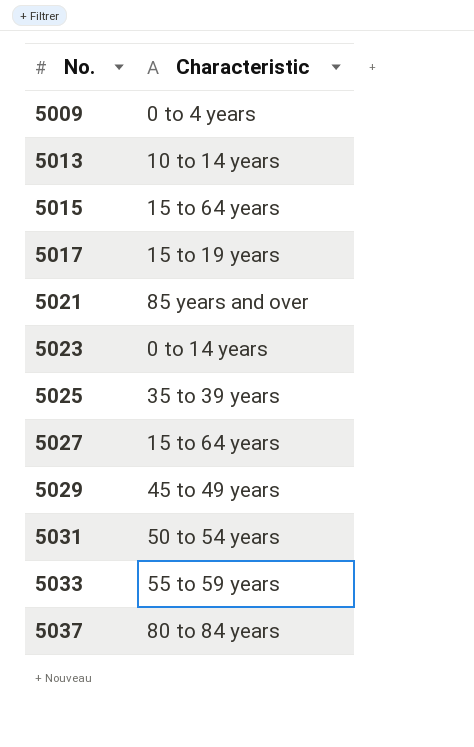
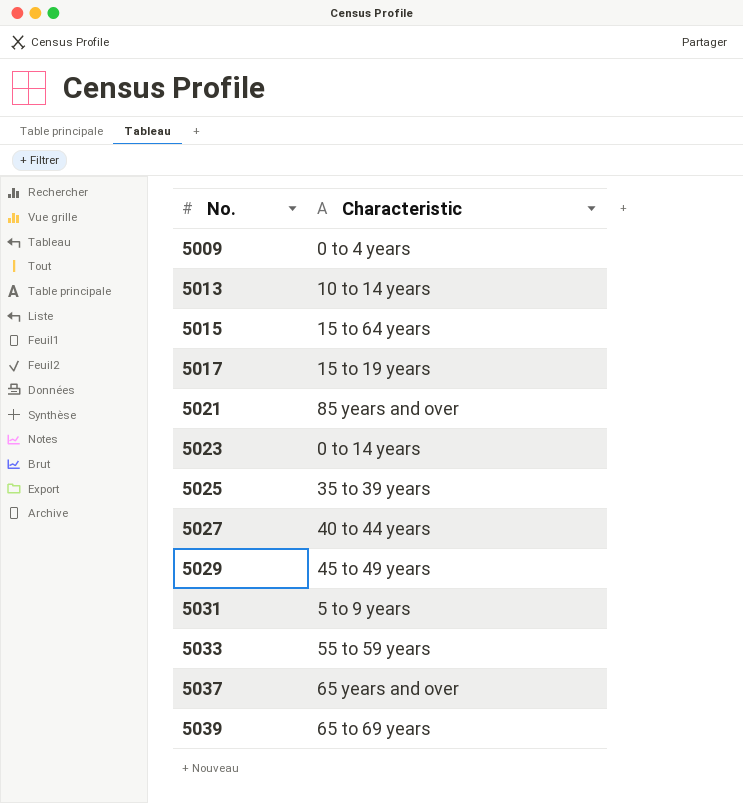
5027 | Characteristic: 15 to 64 years -> 40 to 44 years
5031 | Characteristic: 50 to 54 years -> 5 to 9 years
5037 | Characteristic: 80 to 84 years -> 65 years and over
row 5039: none -> 65 to 69 years

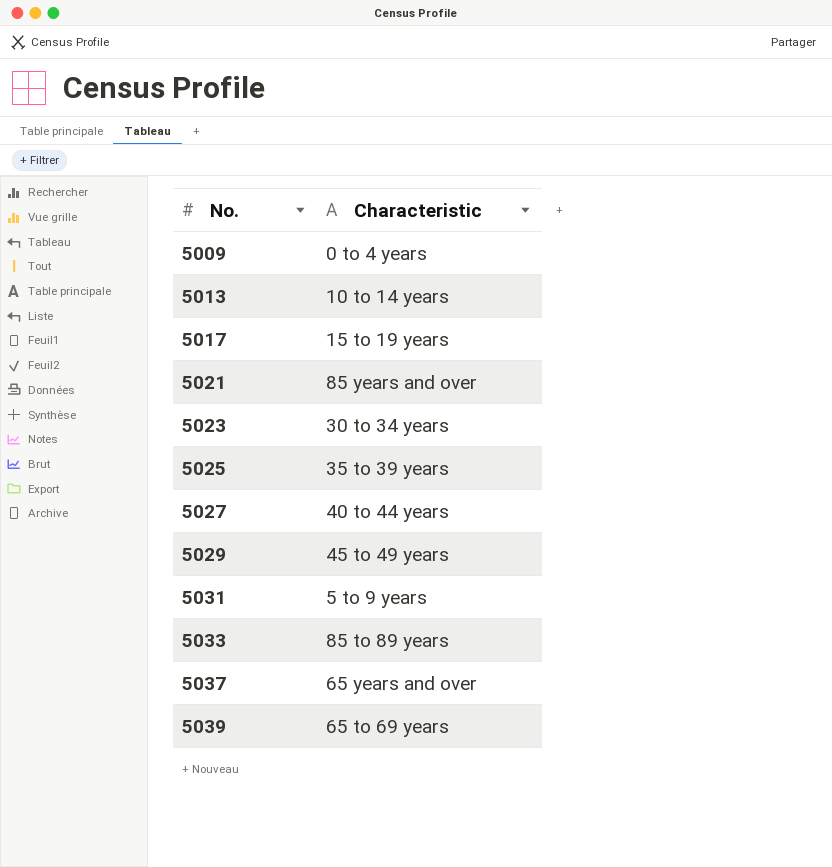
row 5015: 15 to 64 years -> none
5023 | Characteristic: 0 to 14 years -> 30 to 34 years
5033 | Characteristic: 55 to 59 years -> 85 to 89 years

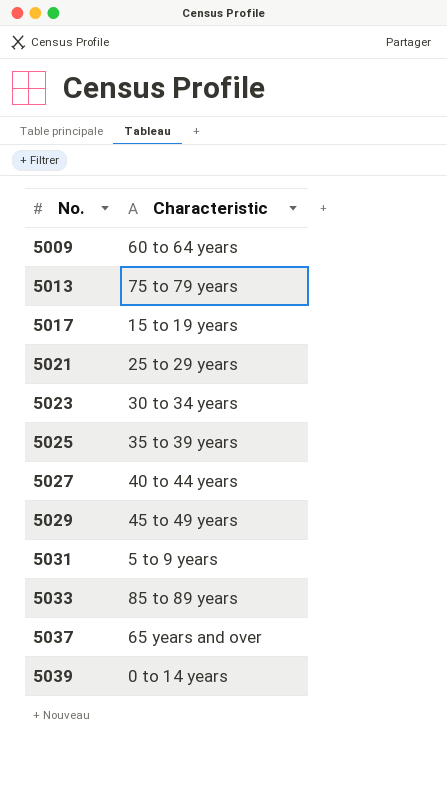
5009 | Characteristic: 0 to 4 years -> 60 to 64 years
5013 | Characteristic: 10 to 14 years -> 75 to 79 years
5021 | Characteristic: 85 years and over -> 25 to 29 years
5039 | Characteristic: 65 to 69 years -> 0 to 14 years

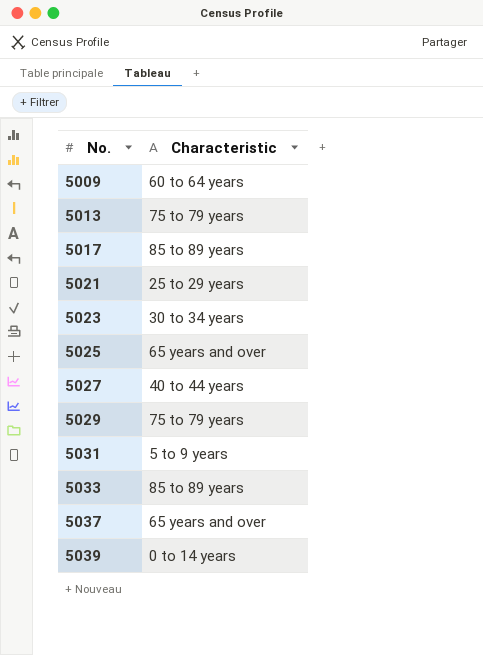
5017 | Characteristic: 15 to 19 years -> 85 to 89 years
5025 | Characteristic: 35 to 39 years -> 65 years and over
5029 | Characteristic: 45 to 49 years -> 75 to 79 years

